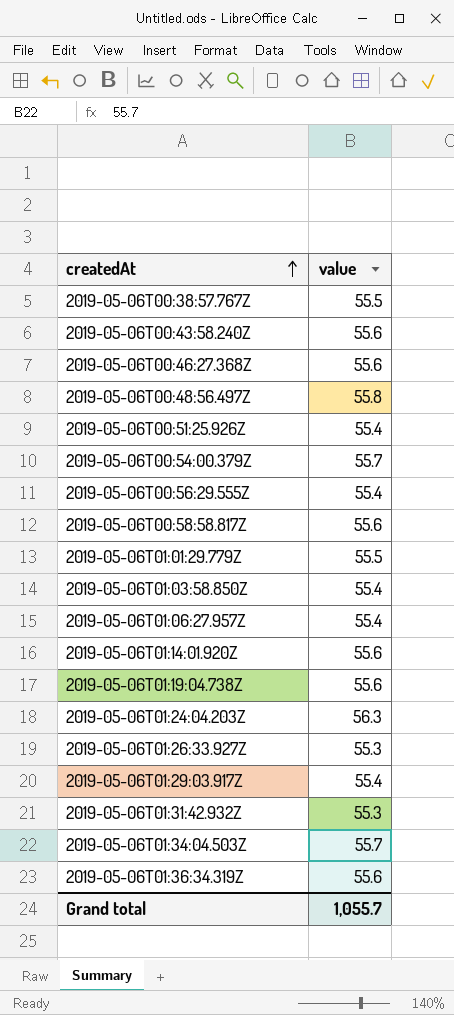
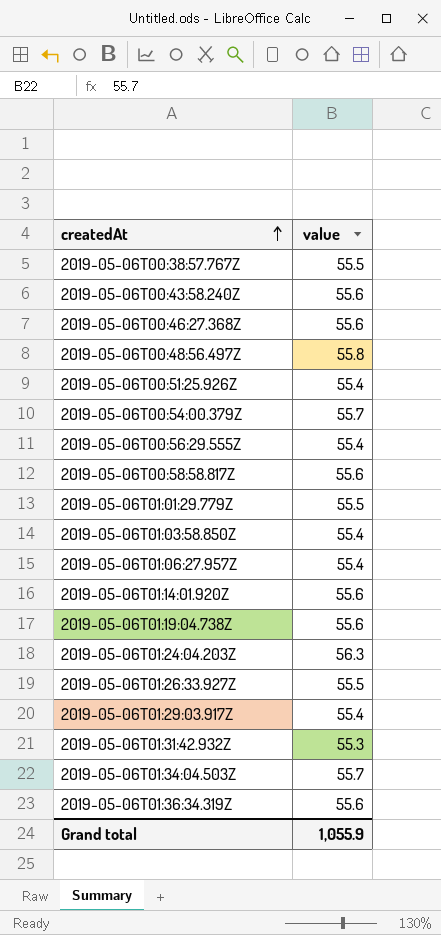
2019-05-06T01:26:33.927Z | value: 55.3 -> 55.5
Grand total | value: 1,055.7 -> 1,055.9

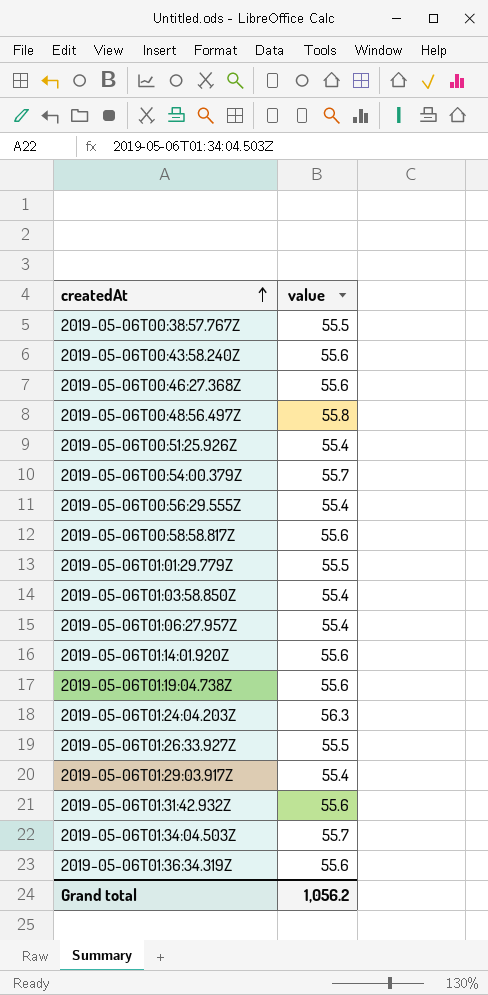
2019-05-06T01:31:42.932Z | value: 55.3 -> 55.6
Grand total | value: 1,055.9 -> 1,056.2

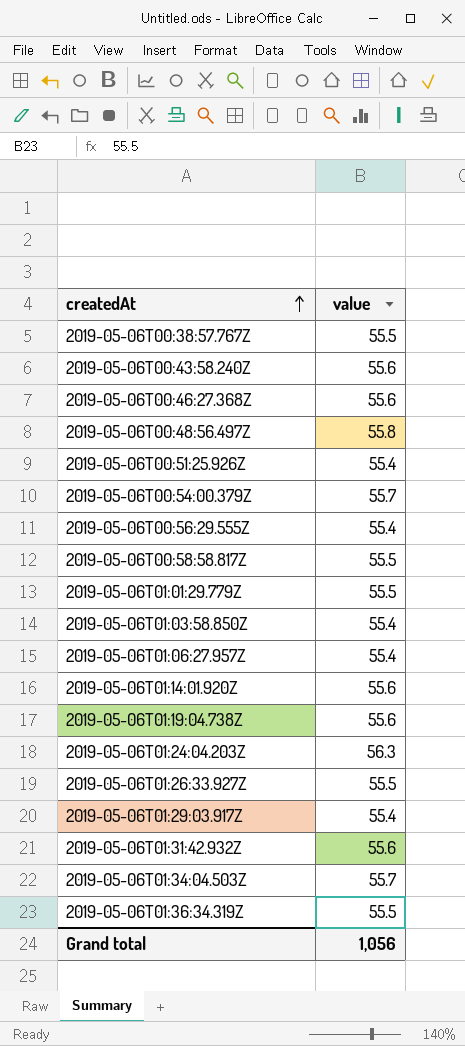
2019-05-06T00:58:58.817Z | value: 55.6 -> 55.5
2019-05-06T01:36:34.319Z | value: 55.6 -> 55.5
Grand total | value: 1,056.2 -> 1,056

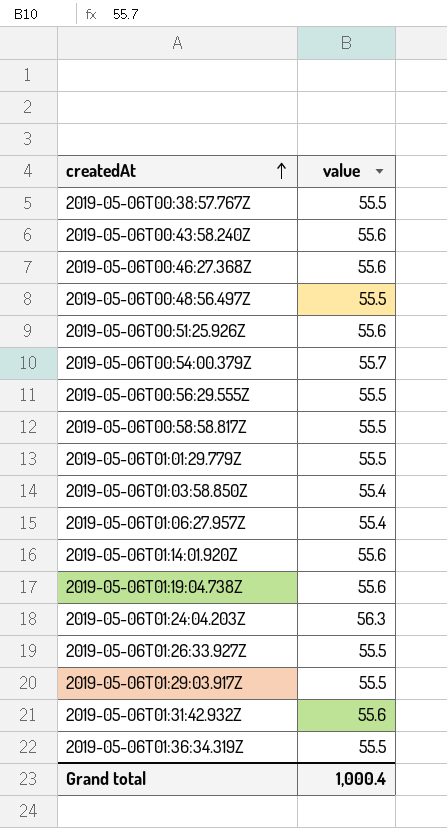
row 2019-05-06T01:34:04.503Z: 55.7 -> none
2019-05-06T00:48:56.497Z | value: 55.8 -> 55.5
2019-05-06T00:51:25.926Z | value: 55.4 -> 55.6
2019-05-06T00:56:29.555Z | value: 55.4 -> 55.5
2019-05-06T01:29:03.917Z | value: 55.4 -> 55.5
Grand total | value: 1,056 -> 1,000.4

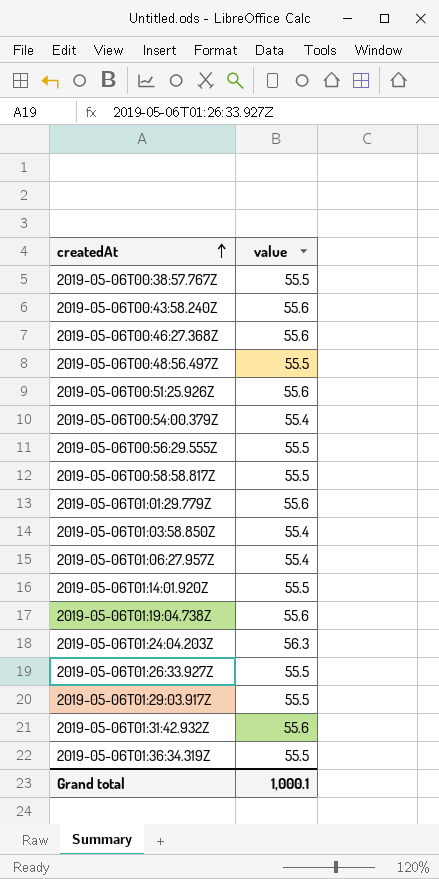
2019-05-06T00:54:00.379Z | value: 55.7 -> 55.4
2019-05-06T01:01:29.779Z | value: 55.5 -> 55.6
2019-05-06T01:14:01.920Z | value: 55.6 -> 55.5
Grand total | value: 1,000.4 -> 1,000.1

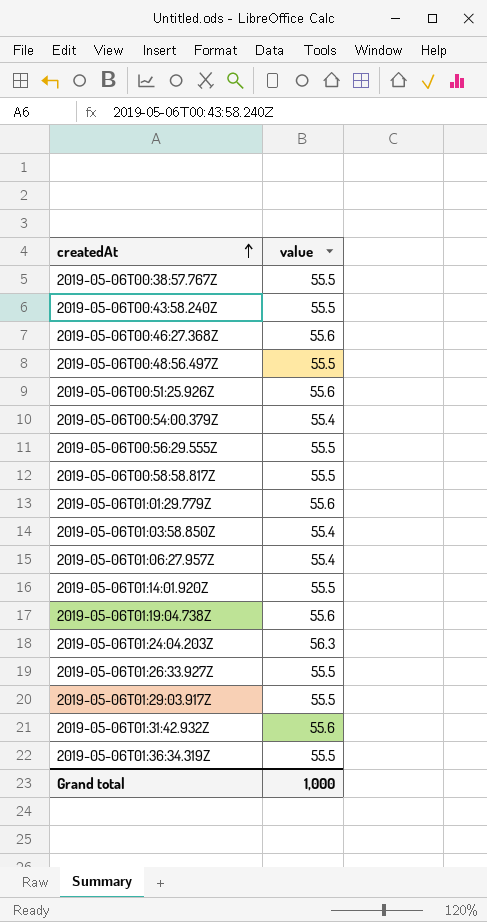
2019-05-06T00:43:58.240Z | value: 55.6 -> 55.5
Grand total | value: 1,000.1 -> 1,000

